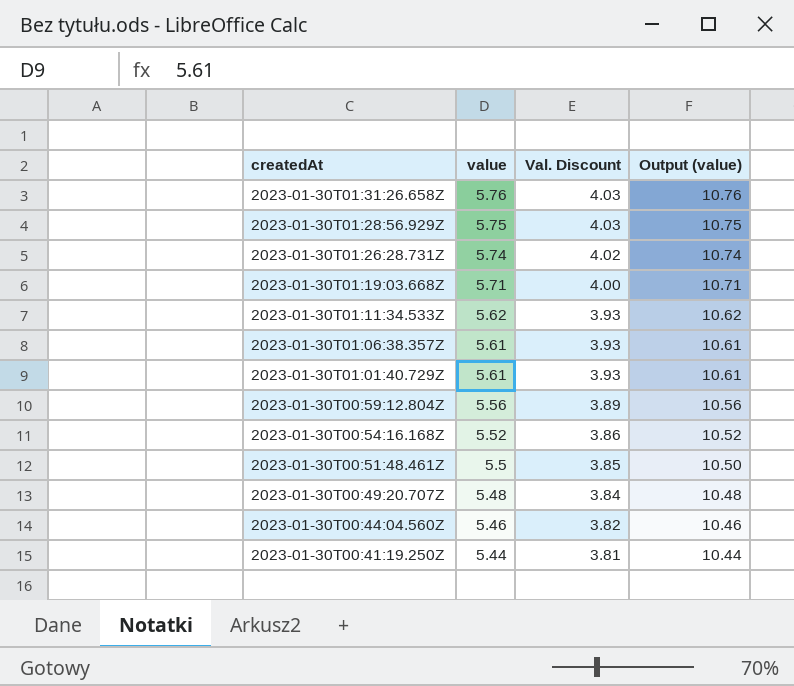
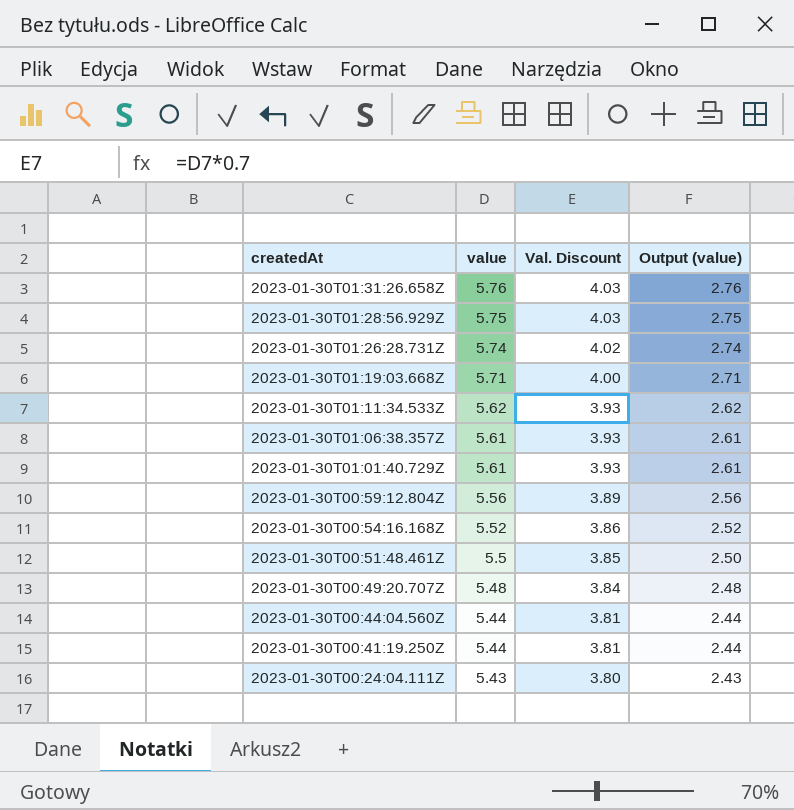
column Output (value) | formula: [value] + 5 -> [value] - 3
2023-01-30T00:44:04.560Z | value: 5.46 -> 5.44
2023-01-30T00:44:04.560Z | Val. Discount: 3.82 -> 3.81
row 2023-01-30T00:24:04.111Z: none -> 5.43 | 3.80 | 2.43

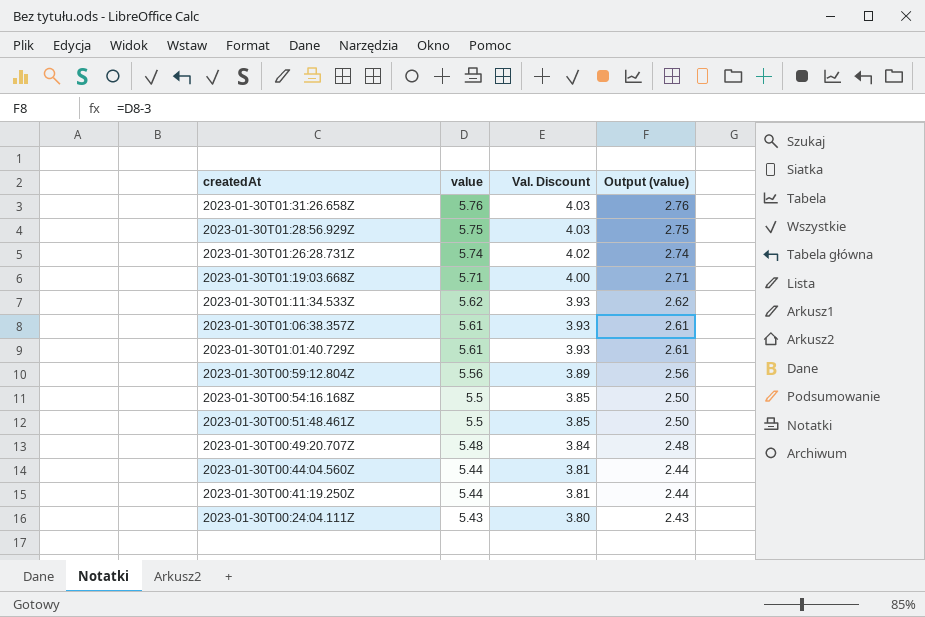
2023-01-30T00:54:16.168Z | value: 5.52 -> 5.5
2023-01-30T00:54:16.168Z | Val. Discount: 3.86 -> 3.85
2023-01-30T00:54:16.168Z | Output (value): 2.52 -> 2.50

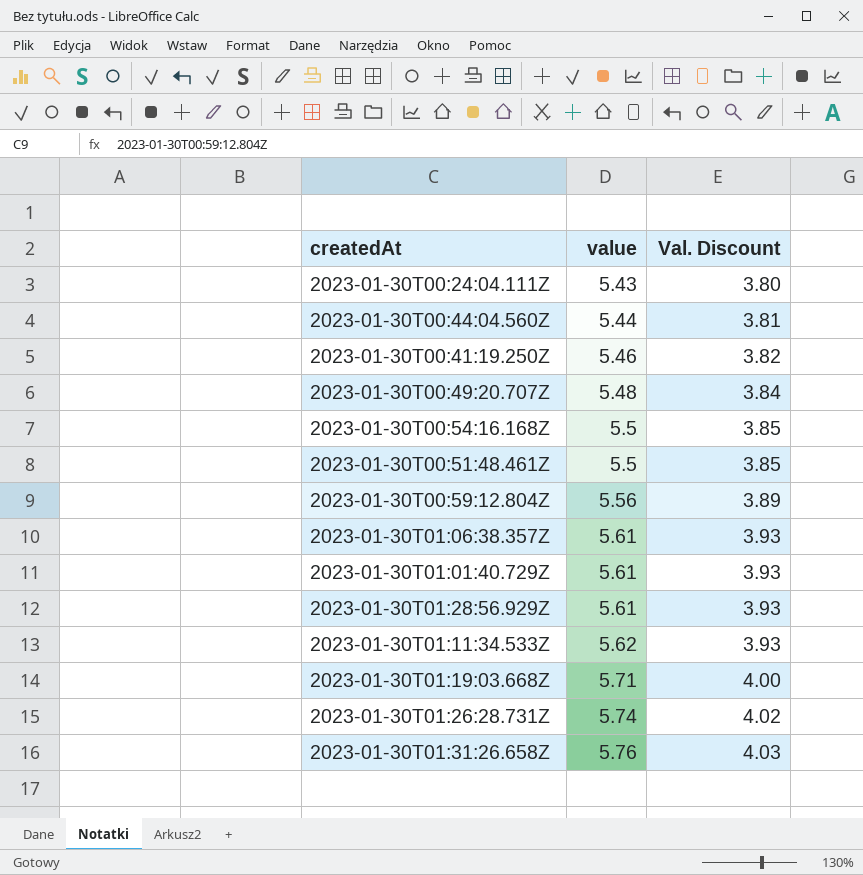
row order: createdAt descending -> value ascending
column Output (value) | formula: [value] - 3 -> none
2023-01-30T00:41:19.250Z | value: 5.44 -> 5.46
2023-01-30T00:41:19.250Z | Val. Discount: 3.81 -> 3.82
2023-01-30T01:28:56.929Z | value: 5.75 -> 5.61
2023-01-30T01:28:56.929Z | Val. Discount: 4.03 -> 3.93

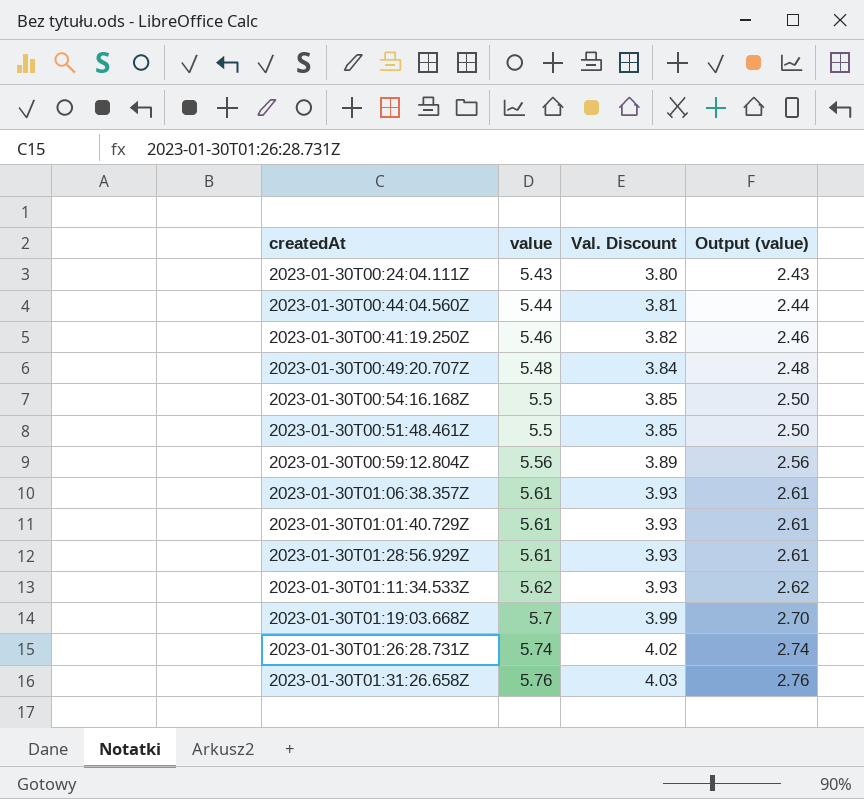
column Output (value) | formula: none -> [value] - 3
2023-01-30T01:19:03.668Z | value: 5.71 -> 5.7
2023-01-30T01:19:03.668Z | Val. Discount: 4.00 -> 3.99

